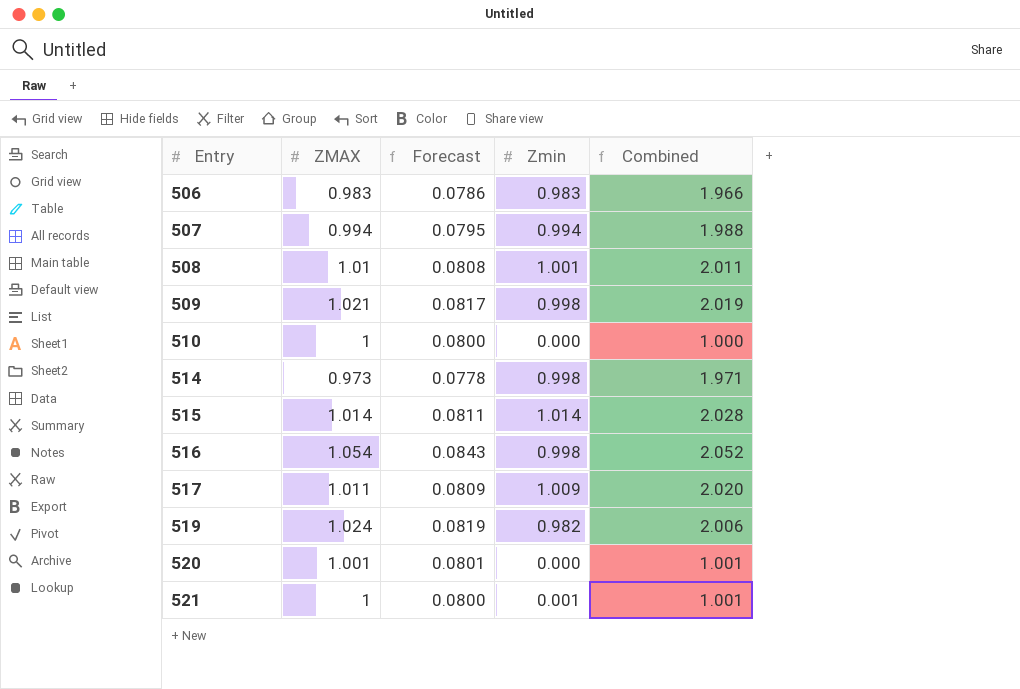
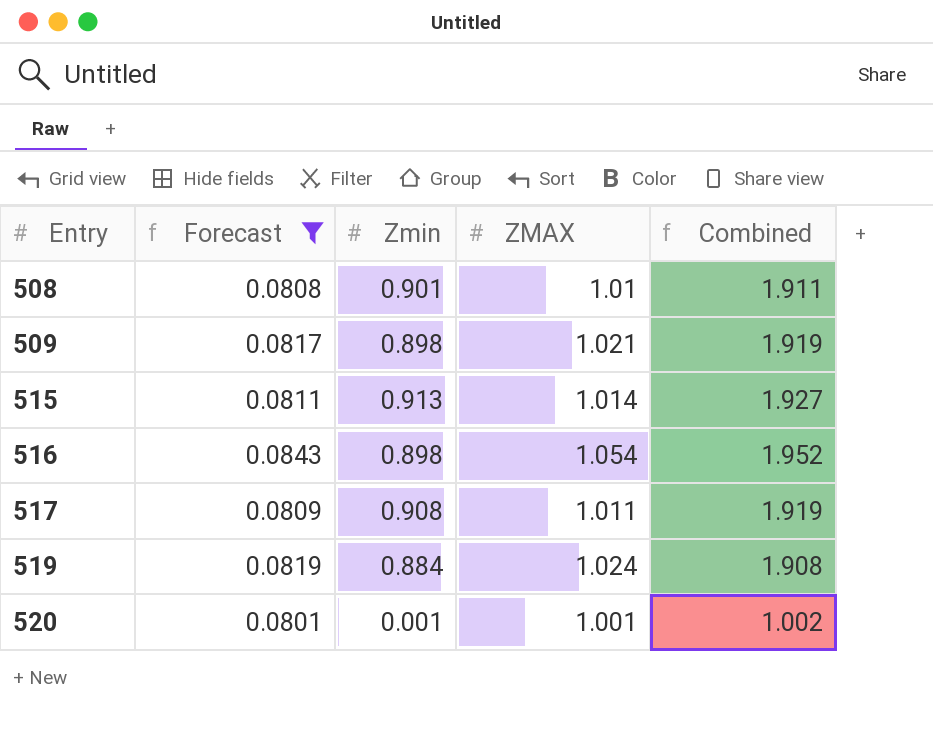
filter: none -> Forecast >= 0.0801
column ZMAX | position: 2 -> 4
508 | Zmin: 1.001 -> 0.901
508 | Combined: 2.011 -> 1.911
509 | Zmin: 0.998 -> 0.898
509 | Combined: 2.019 -> 1.919
515 | Zmin: 1.014 -> 0.913
515 | Combined: 2.028 -> 1.927
516 | Zmin: 0.998 -> 0.898
516 | Combined: 2.052 -> 1.952
517 | Zmin: 1.009 -> 0.908
517 | Combined: 2.020 -> 1.919
519 | Zmin: 0.982 -> 0.884
519 | Combined: 2.006 -> 1.908
520 | Zmin: 0.000 -> 0.001
520 | Combined: 1.001 -> 1.002

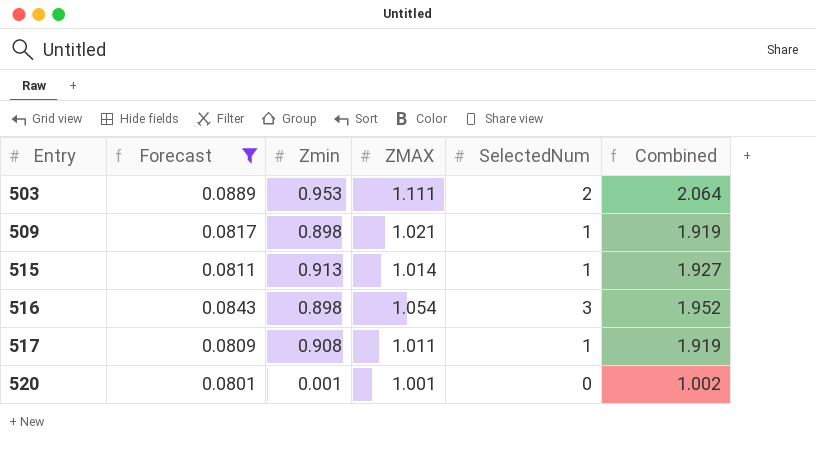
column SelectedNum | position: none -> 5
row 508: 0.0808 | 0.901 | 1.01 | 1.911 -> none
row 519: 0.0819 | 0.884 | 1.024 | 1.908 -> none
row 503: none -> 0.0889 | 0.953 | 1.111 | 2 | 2.064

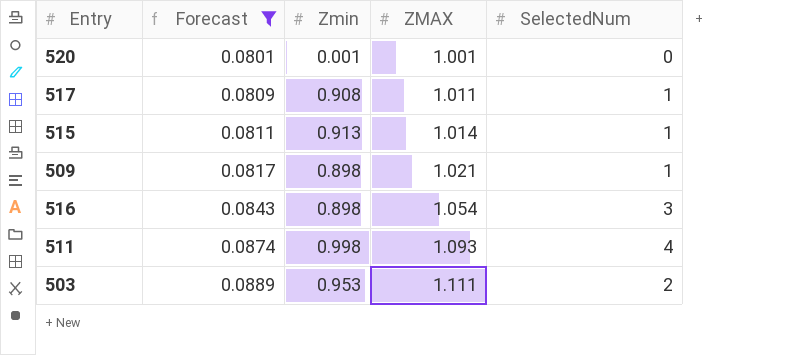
row order: Entry ascending -> Forecast ascending
column Combined | formula: [Zmin] + [ZMAX] -> none
row 511: none -> 0.0874 | 0.998 | 1.093 | 4

